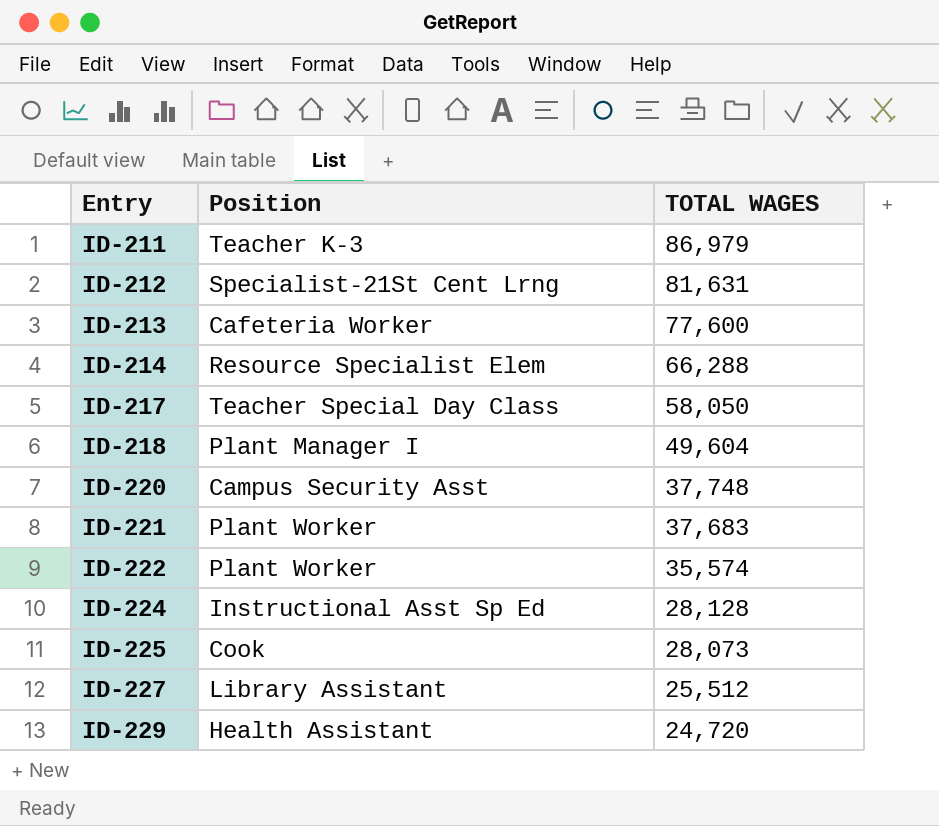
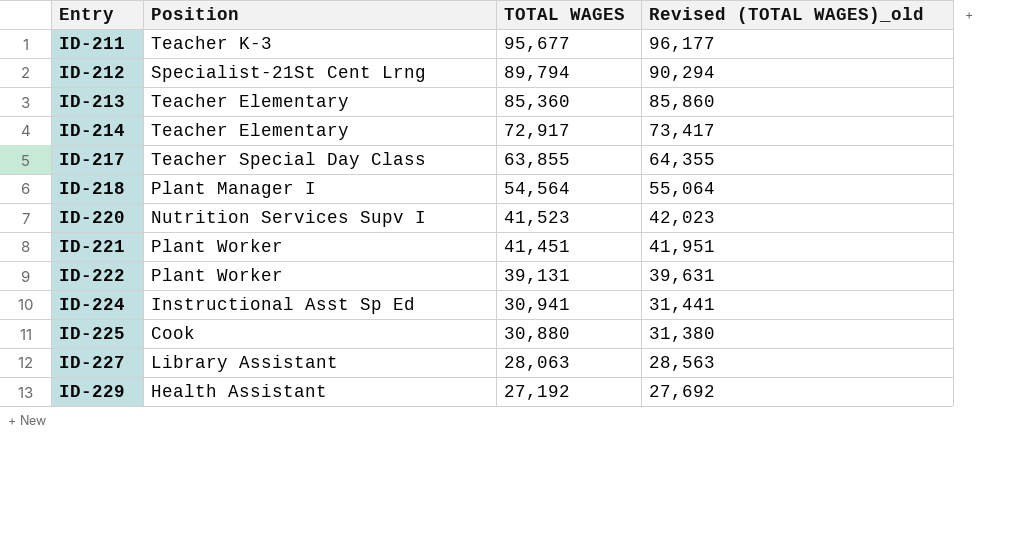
column Revised (TOTAL WAGES)_old | formula: none -> [TOTAL WAGES] + 500
ID-211 | TOTAL WAGES: 86,979 -> 95,677
ID-212 | TOTAL WAGES: 81,631 -> 89,794
ID-213 | Position: Cafeteria Worker -> Teacher Elementary
ID-213 | TOTAL WAGES: 77,600 -> 85,360
ID-214 | Position: Resource Specialist Elem -> Teacher Elementary
ID-214 | TOTAL WAGES: 66,288 -> 72,917
ID-217 | TOTAL WAGES: 58,050 -> 63,855
ID-218 | TOTAL WAGES: 49,604 -> 54,564
ID-220 | Position: Campus Security Asst -> Nutrition Services Supv I
ID-220 | TOTAL WAGES: 37,748 -> 41,523
ID-221 | TOTAL WAGES: 37,683 -> 41,451
ID-222 | TOTAL WAGES: 35,574 -> 39,131
ID-224 | TOTAL WAGES: 28,128 -> 30,941
ID-225 | TOTAL WAGES: 28,073 -> 30,880
ID-227 | TOTAL WAGES: 25,512 -> 28,063
ID-229 | TOTAL WAGES: 24,720 -> 27,192

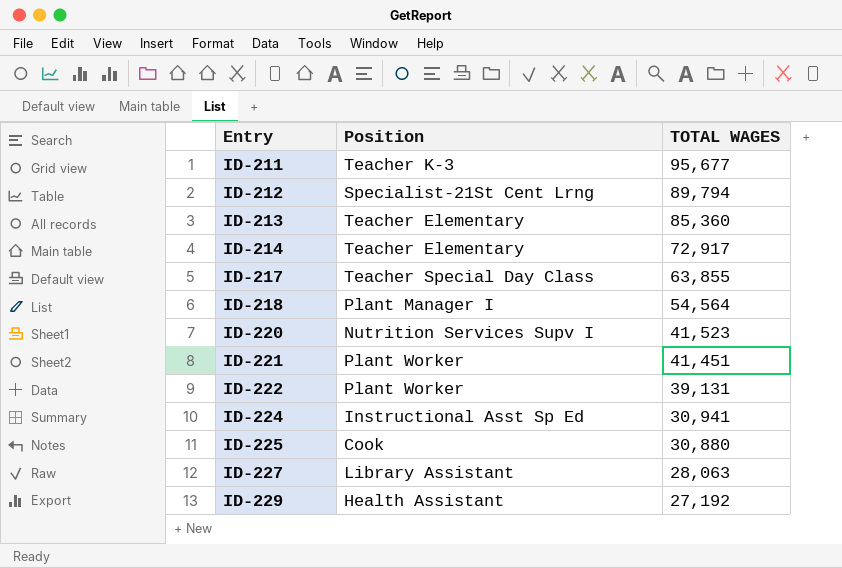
column Revised (TOTAL WAGES)_old | formula: [TOTAL WAGES] + 500 -> none

